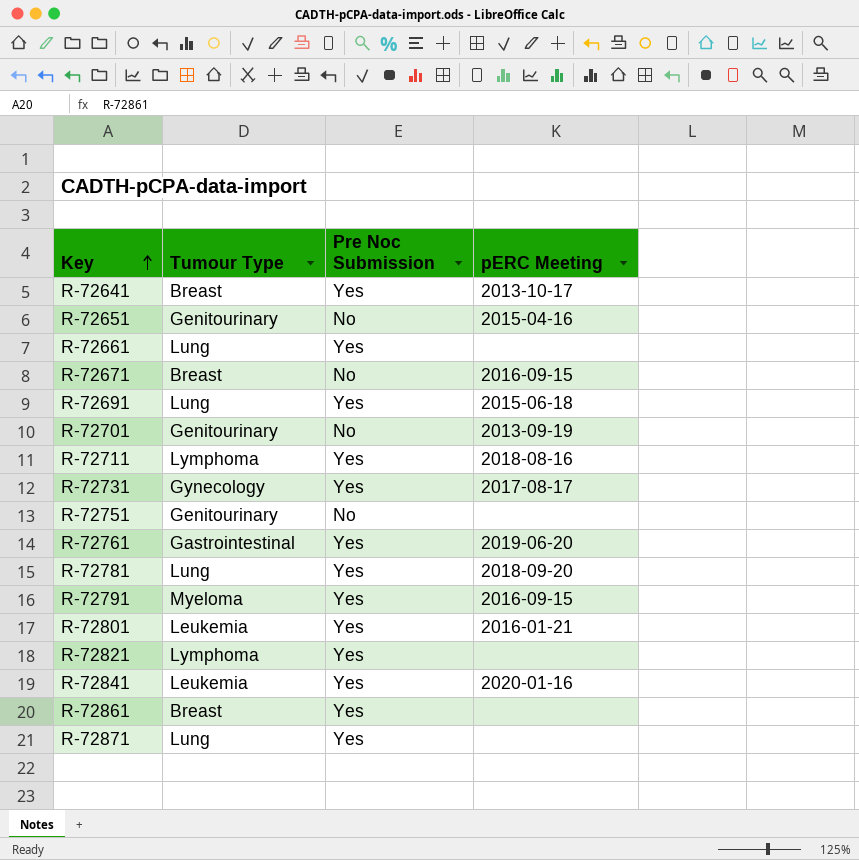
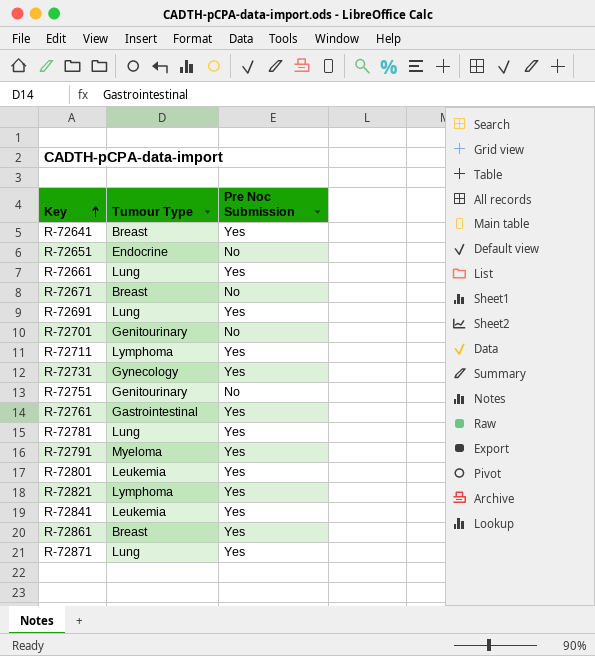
column pERC Meeting | position: 4 -> none
R-72651 | Tumour Type: Genitourinary -> Endocrine

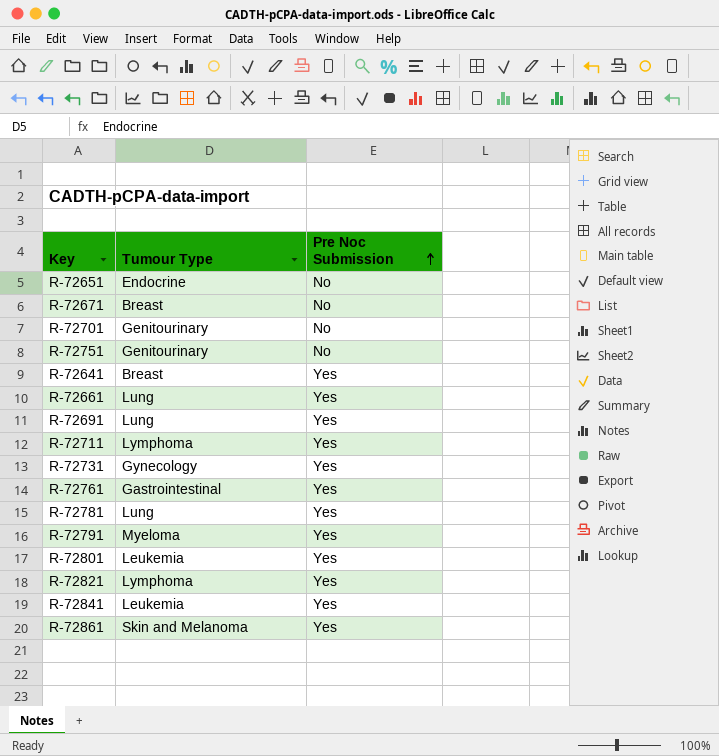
row order: Key ascending -> Pre Noc Submission ascending
row R-72871: Lung | Yes -> none
R-72861 | Tumour Type: Breast -> Skin and Melanoma

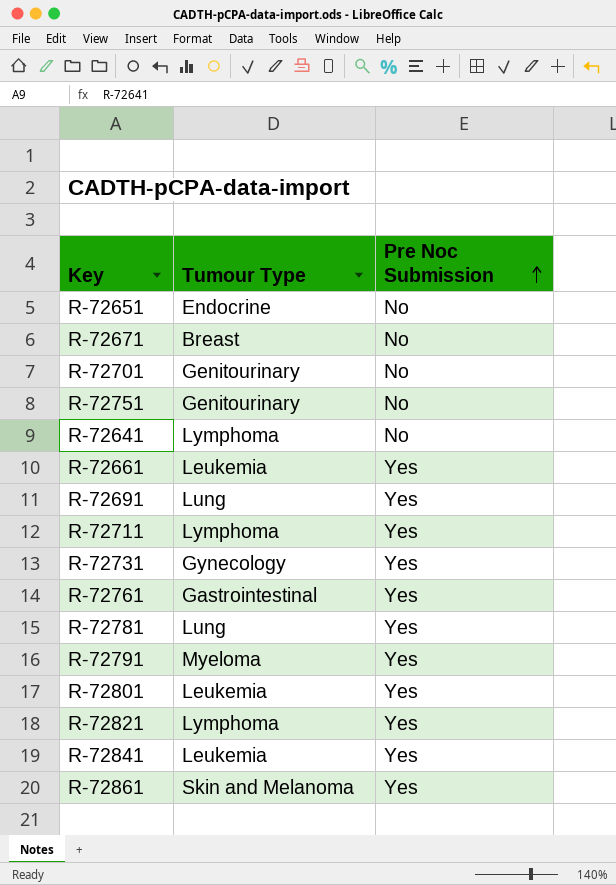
R-72641 | Tumour Type: Breast -> Lymphoma
R-72641 | Pre Noc Submission: Yes -> No
R-72661 | Tumour Type: Lung -> Leukemia

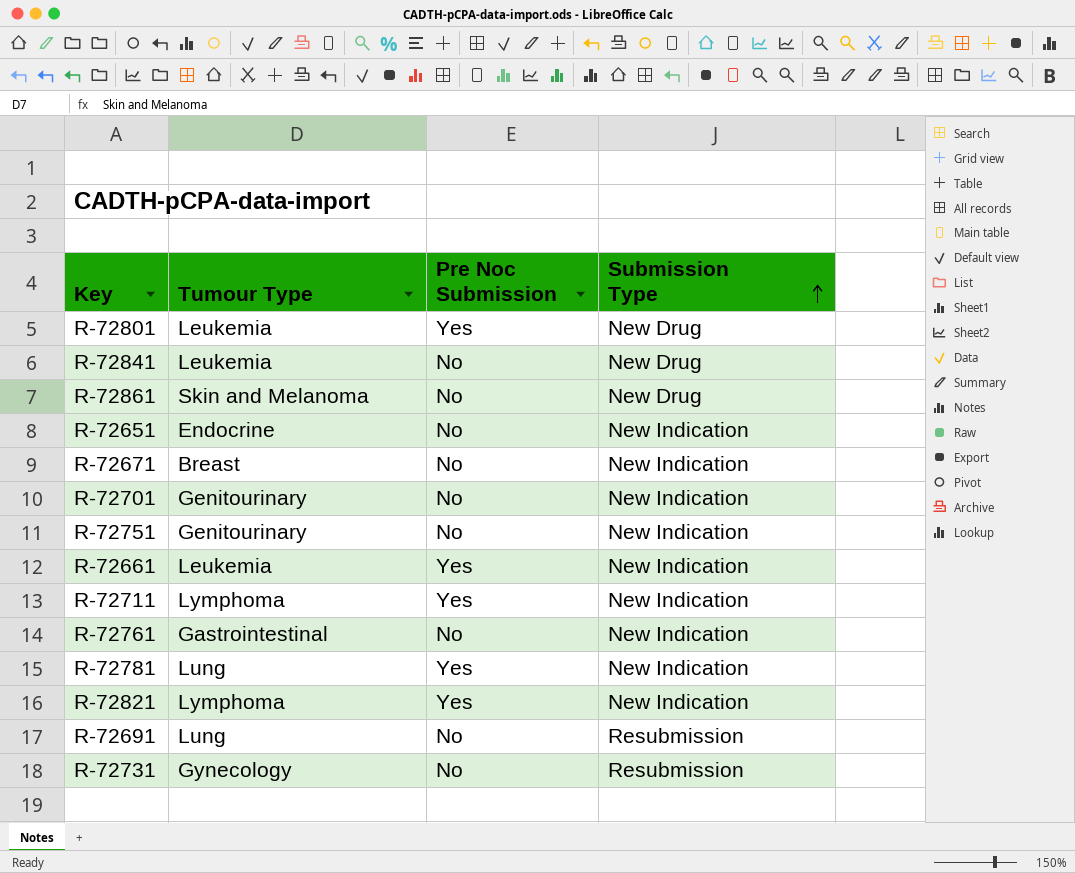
row order: Pre Noc Submission ascending -> Submission Type ascending
column Submission Type | position: none -> 4
row R-72641: Lymphoma | No -> none
row R-72791: Myeloma | Yes -> none
R-72841 | Pre Noc Submission: Yes -> No
R-72861 | Pre Noc Submission: Yes -> No
R-72761 | Pre Noc Submission: Yes -> No
R-72691 | Pre Noc Submission: Yes -> No
R-72731 | Pre Noc Submission: Yes -> No

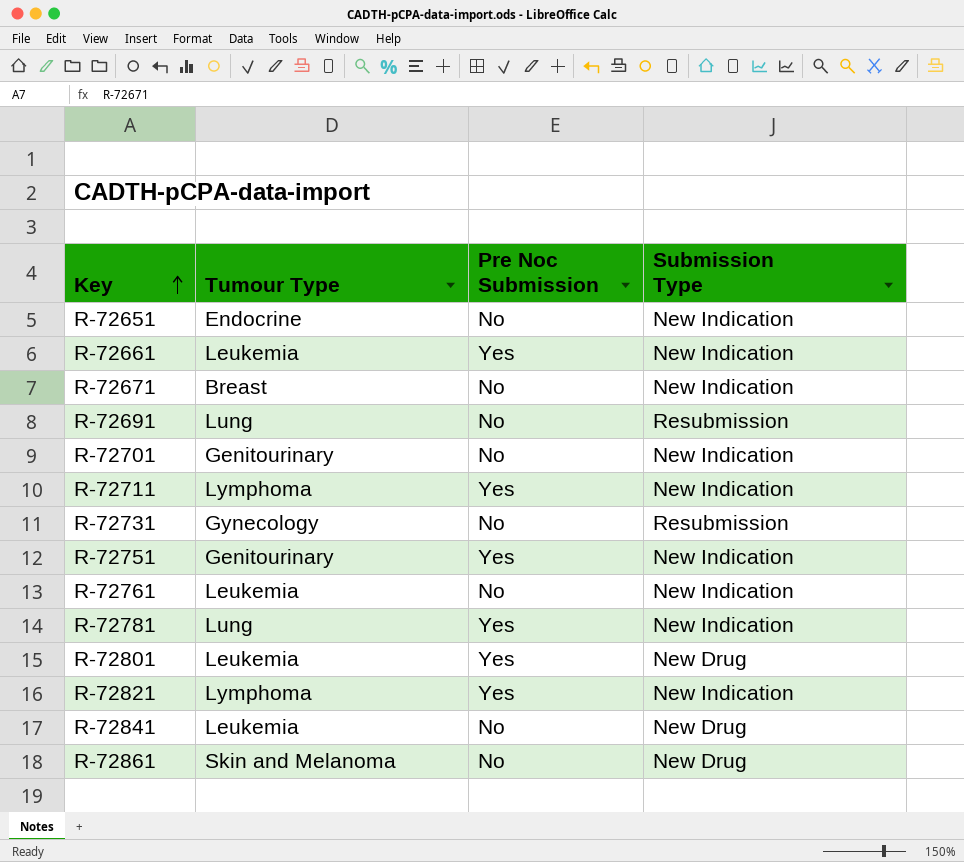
row order: Submission Type ascending -> Key ascending
R-72751 | Pre Noc Submission: No -> Yes
R-72761 | Tumour Type: Gastrointestinal -> Leukemia

